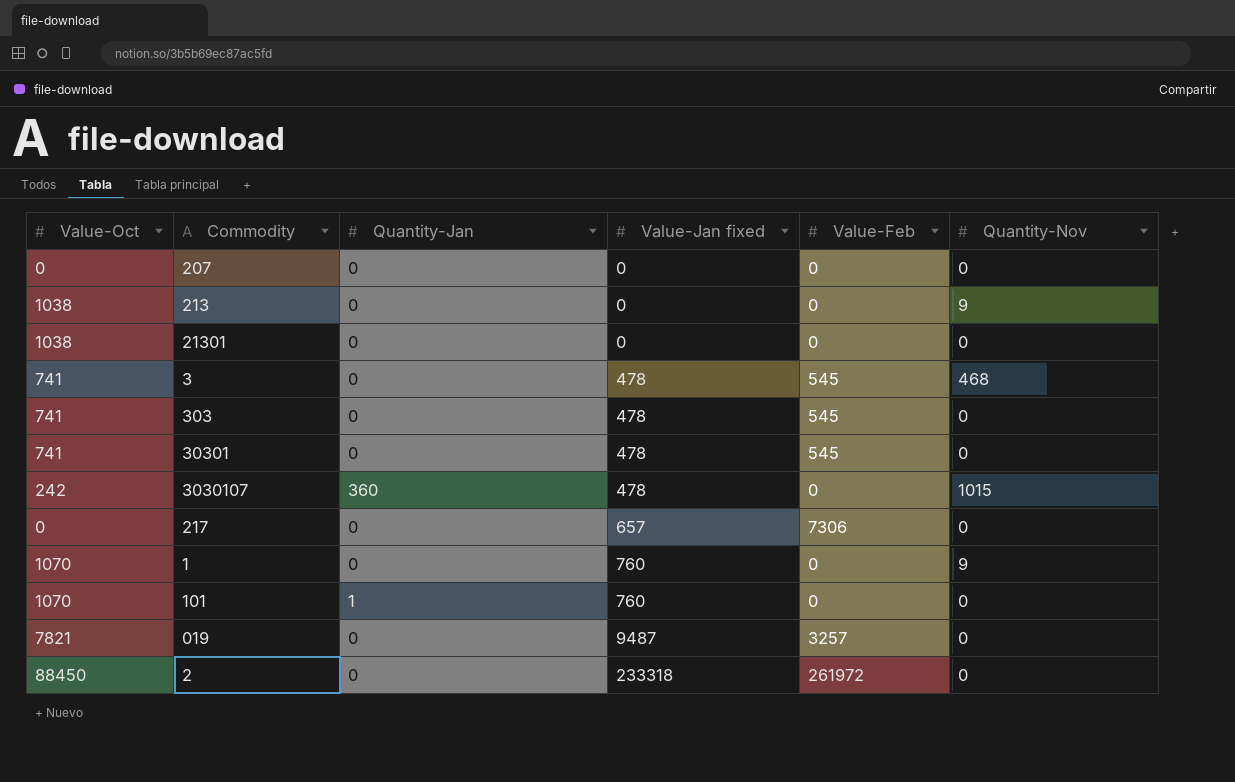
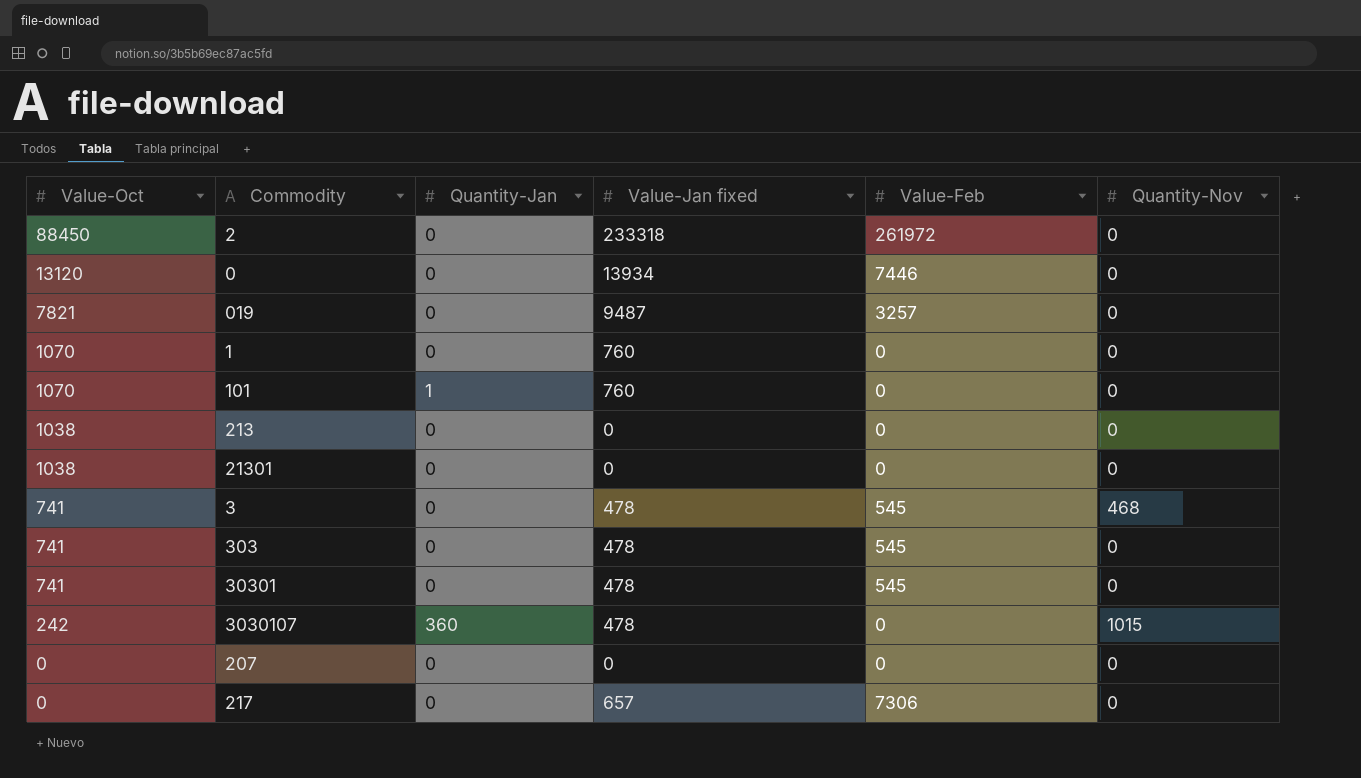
row order: Value-Jan fixed ascending -> Value-Oct descending
row 0: none -> 13120 | 0 | 13934 | 7446 | 0
1 | Quantity-Nov: 9 -> 0
213 | Quantity-Nov: 9 -> 0

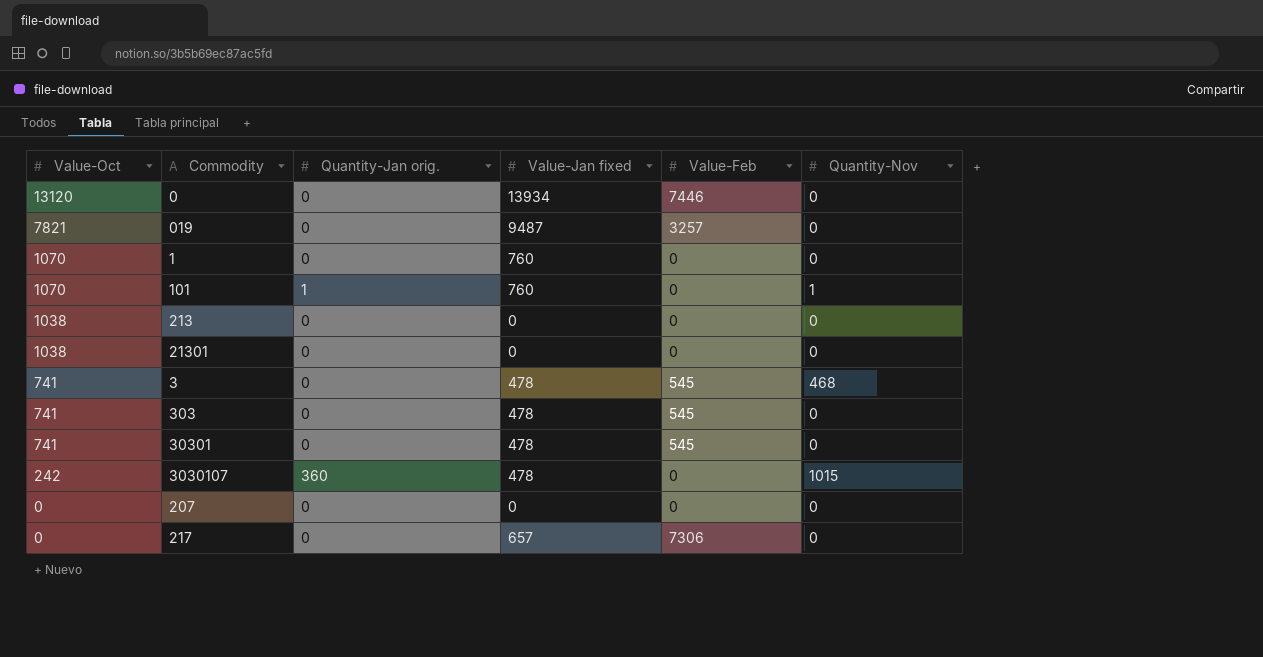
column name: Quantity-Jan -> Quantity-Jan orig.
row 2: 88450 | 0 | 233318 | 261972 | 0 -> none
101 | Quantity-Nov: 0 -> 1

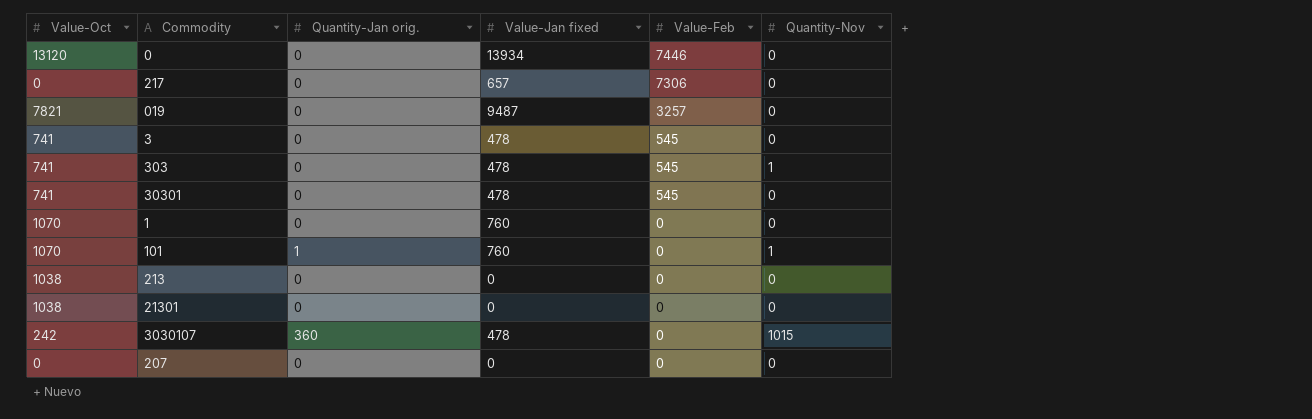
row order: Value-Oct descending -> Value-Feb descending
3 | Quantity-Nov: 468 -> 0
303 | Quantity-Nov: 0 -> 1

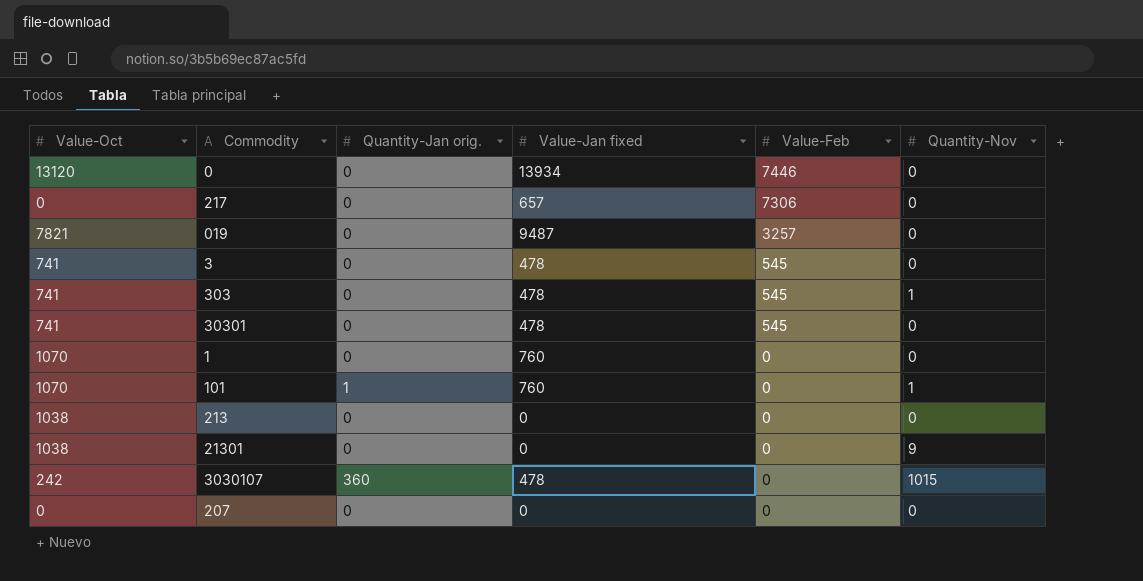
21301 | Quantity-Nov: 0 -> 9

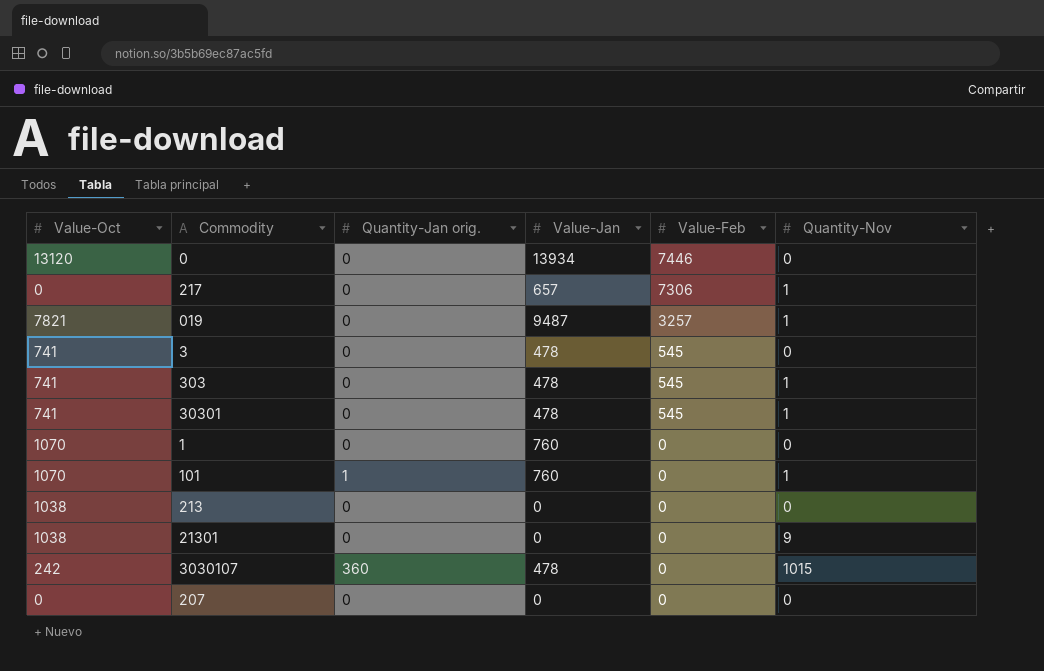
column name: Value-Jan fixed -> Value-Jan
217 | Quantity-Nov: 0 -> 1
019 | Quantity-Nov: 0 -> 1
30301 | Quantity-Nov: 0 -> 1

